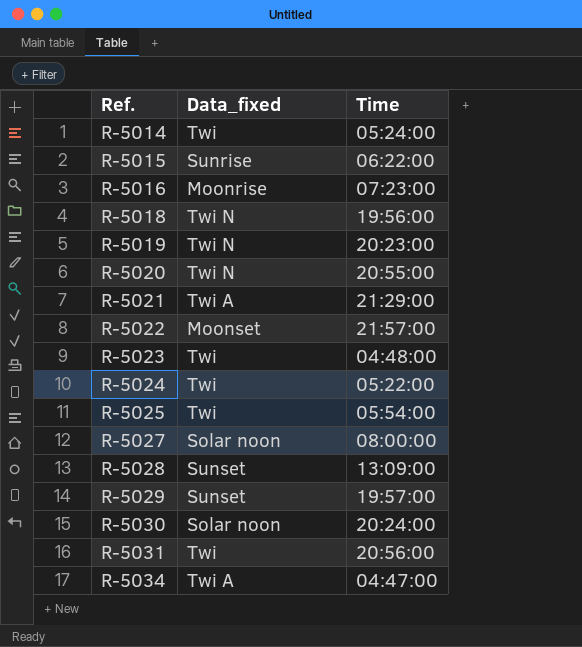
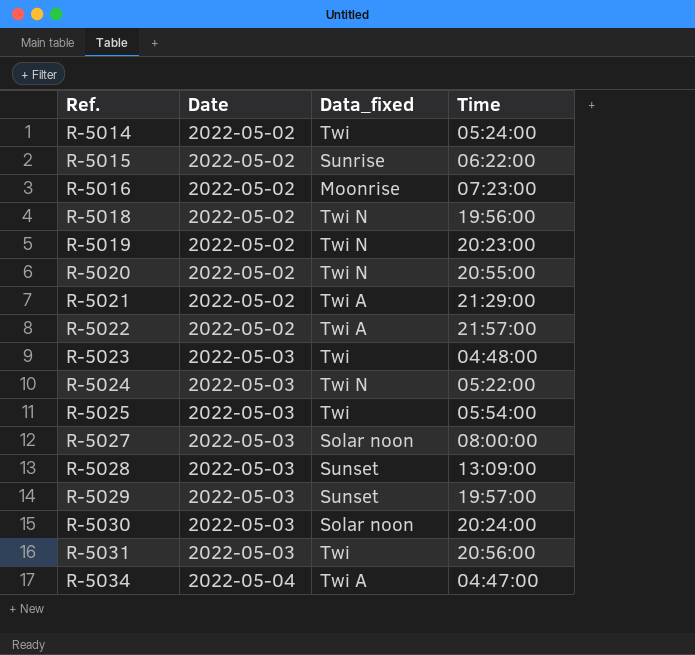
column Date | position: none -> 2
R-5022 | Data_fixed: Moonset -> Twi A
R-5024 | Data_fixed: Twi -> Twi N

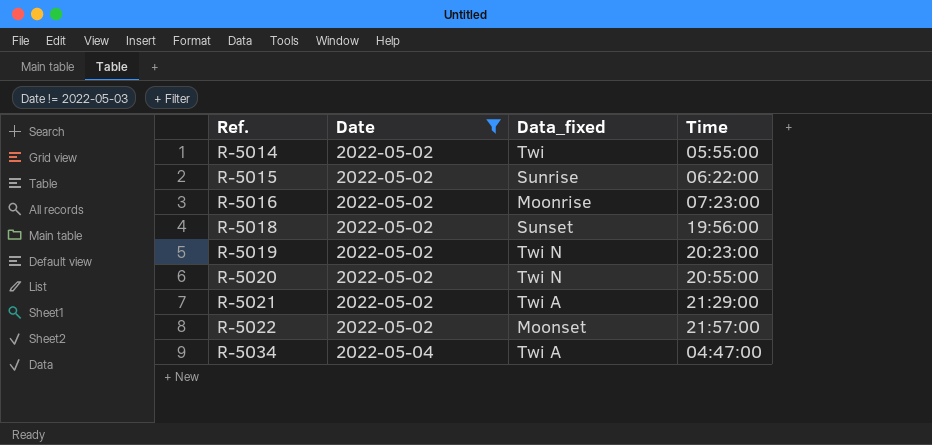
filter: none -> Date != 2022-05-03
R-5014 | Time: 05:24:00 -> 05:55:00
R-5018 | Data_fixed: Twi N -> Sunset
R-5022 | Data_fixed: Twi A -> Moonset

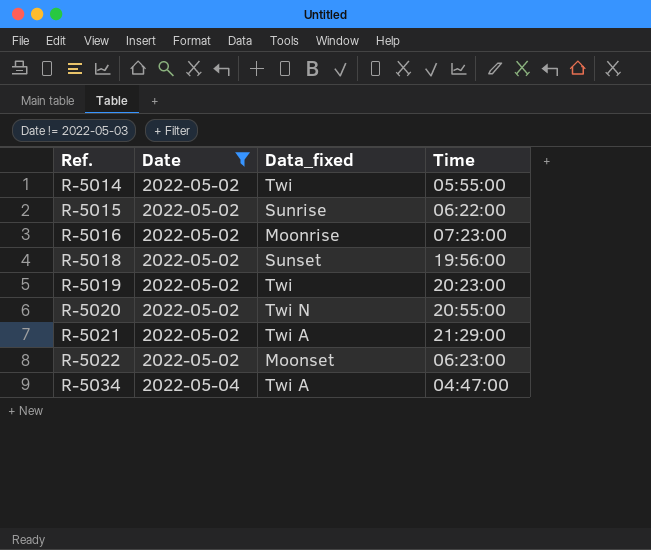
R-5019 | Data_fixed: Twi N -> Twi
R-5022 | Time: 21:57:00 -> 06:23:00

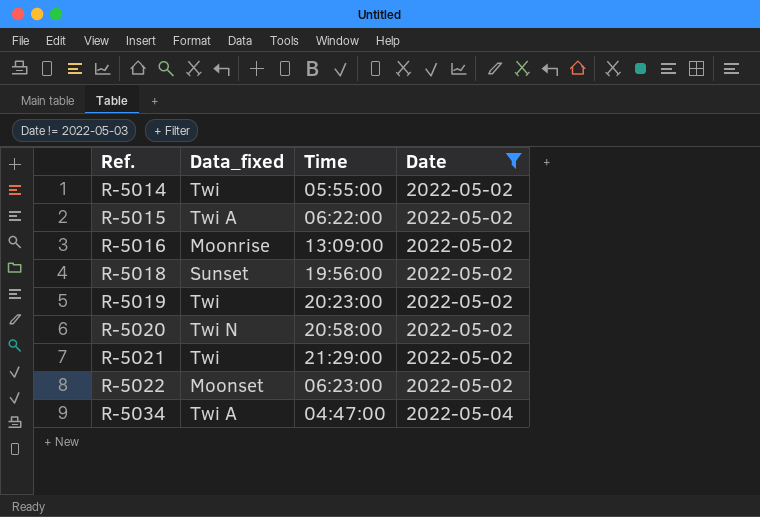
column Date | position: 2 -> 4
R-5015 | Data_fixed: Sunrise -> Twi A
R-5016 | Time: 07:23:00 -> 13:09:00
R-5020 | Time: 20:55:00 -> 20:58:00
R-5021 | Data_fixed: Twi A -> Twi

